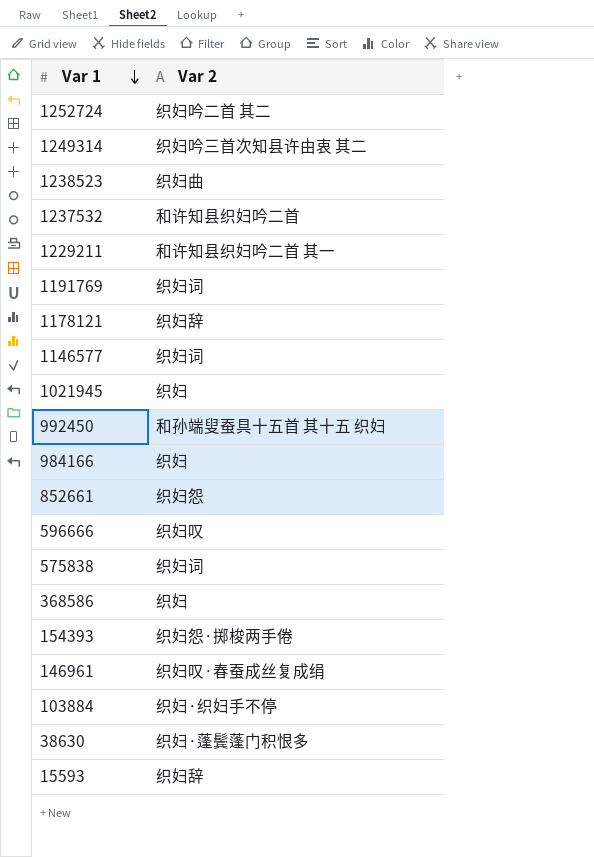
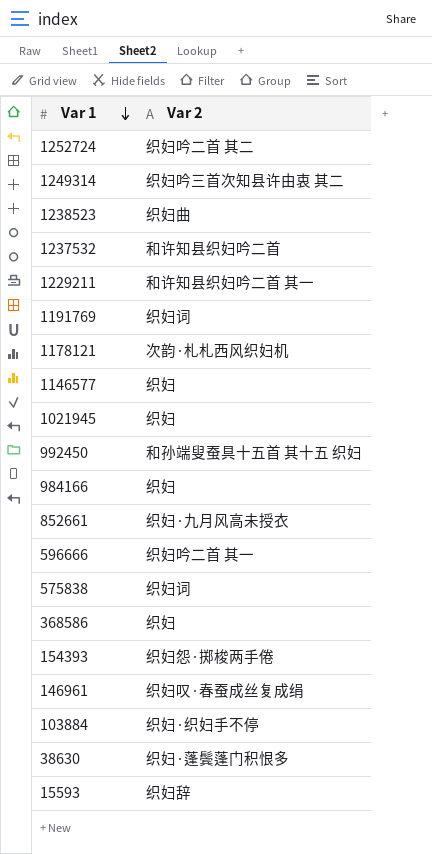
1178121 | Var 2: 织妇辞 -> 次韵·札札西风织妇机
1146577 | Var 2: 织妇词 -> 织妇
852661 | Var 2: 织妇怨 -> 织妇·九月风高未授衣
596666 | Var 2: 织妇叹 -> 织妇吟二首 其一

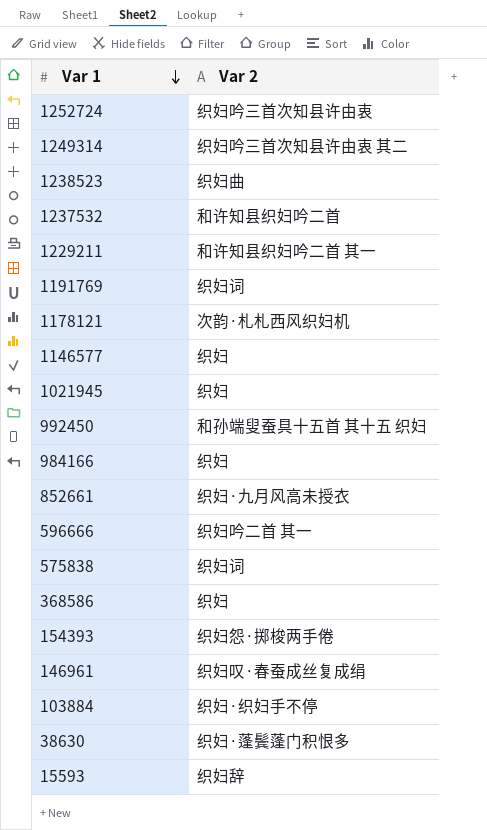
1252724 | Var 2: 织妇吟二首 其二 -> 织妇吟三首次知县许由衷

